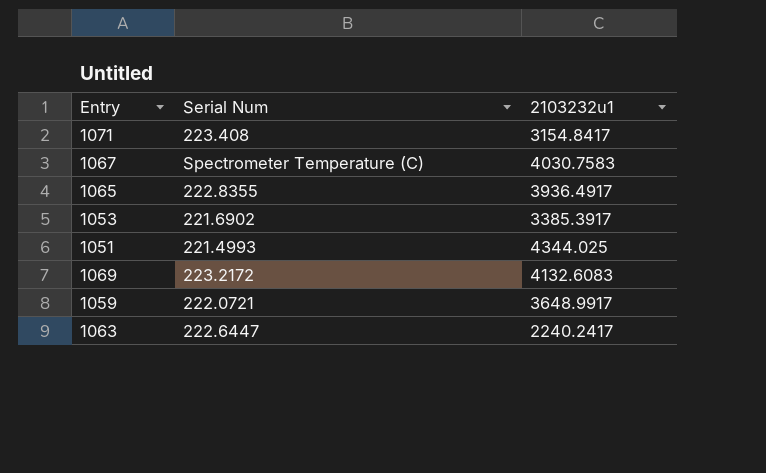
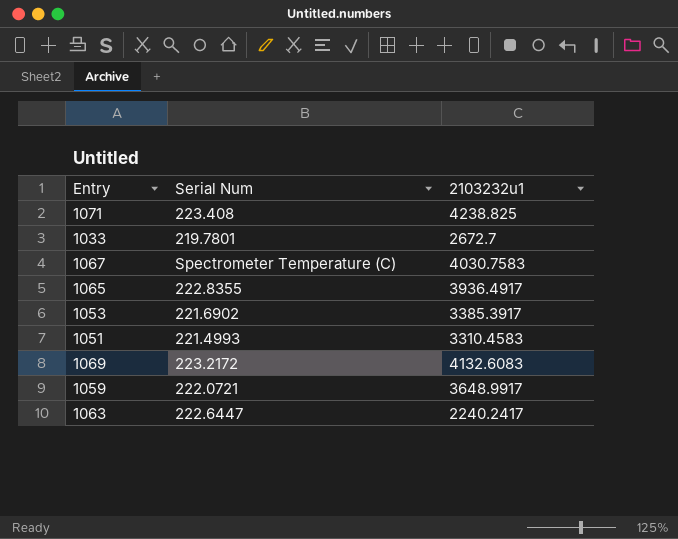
1071 | 2103232u1: 3154.8417 -> 4238.825
row 1033: none -> 219.7801 | 2672.7
1051 | 2103232u1: 4344.025 -> 3310.4583

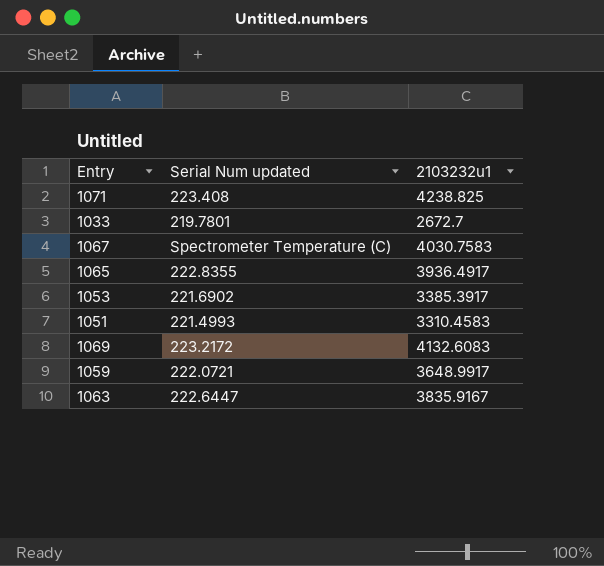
column name: Serial Num -> Serial Num updated
1063 | 2103232u1: 2240.2417 -> 3835.9167

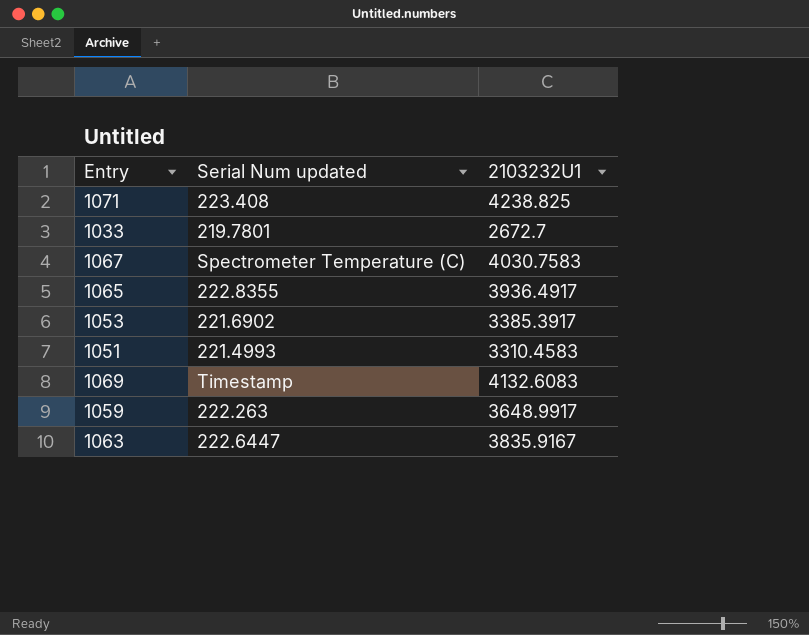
column name: 2103232u1 -> 2103232U1
1069 | Serial Num updated: 223.2172 -> Timestamp
1059 | Serial Num updated: 222.0721 -> 222.263

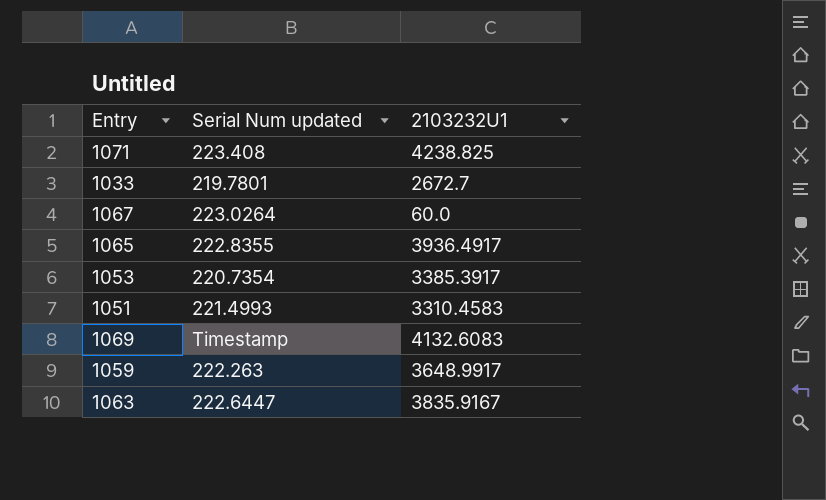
1067 | Serial Num updated: Spectrometer Temperature (C) -> 223.0264
1067 | 2103232U1: 4030.7583 -> 60.0
1053 | Serial Num updated: 221.6902 -> 220.7354

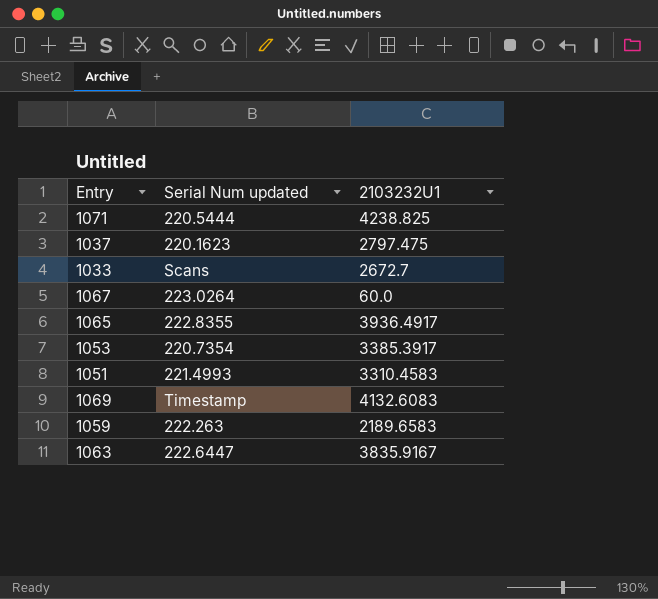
1071 | Serial Num updated: 223.408 -> 220.5444
row 1037: none -> 220.1623 | 2797.475
1033 | Serial Num updated: 219.7801 -> Scans
1059 | 2103232U1: 3648.9917 -> 2189.6583

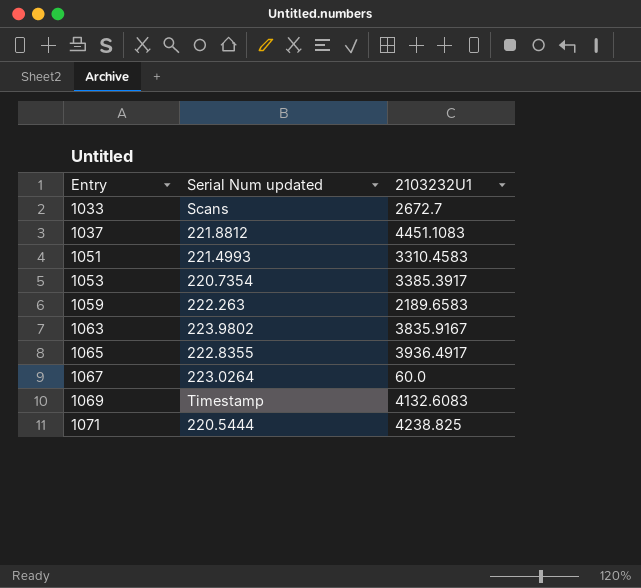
row order: none -> Entry ascending
1037 | Serial Num updated: 220.1623 -> 221.8812
1037 | 2103232U1: 2797.475 -> 4451.1083
1063 | Serial Num updated: 222.6447 -> 223.9802

